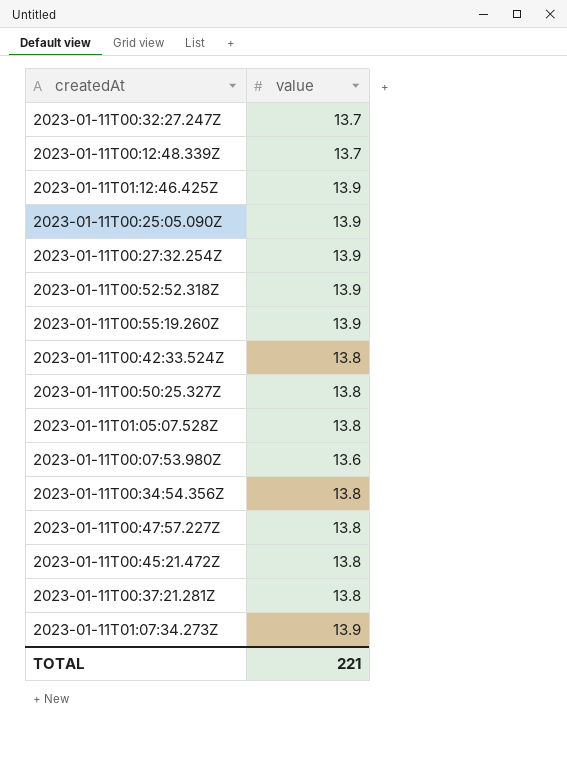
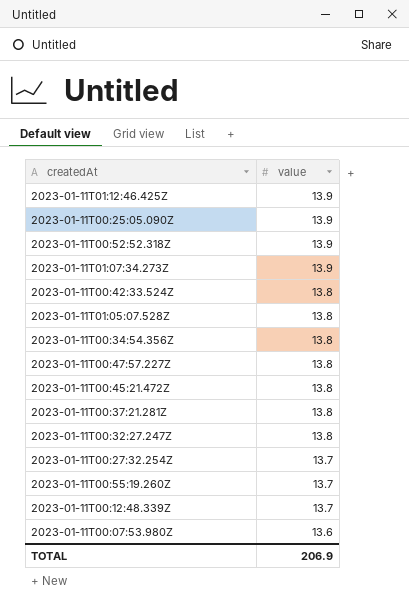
row order: none -> value descending
row 2023-01-11T00:50:25.327Z: 13.8 -> none
2023-01-11T00:32:27.247Z | value: 13.7 -> 13.8
2023-01-11T00:27:32.254Z | value: 13.9 -> 13.7
2023-01-11T00:55:19.260Z | value: 13.9 -> 13.7
TOTAL | value: 221 -> 206.9

